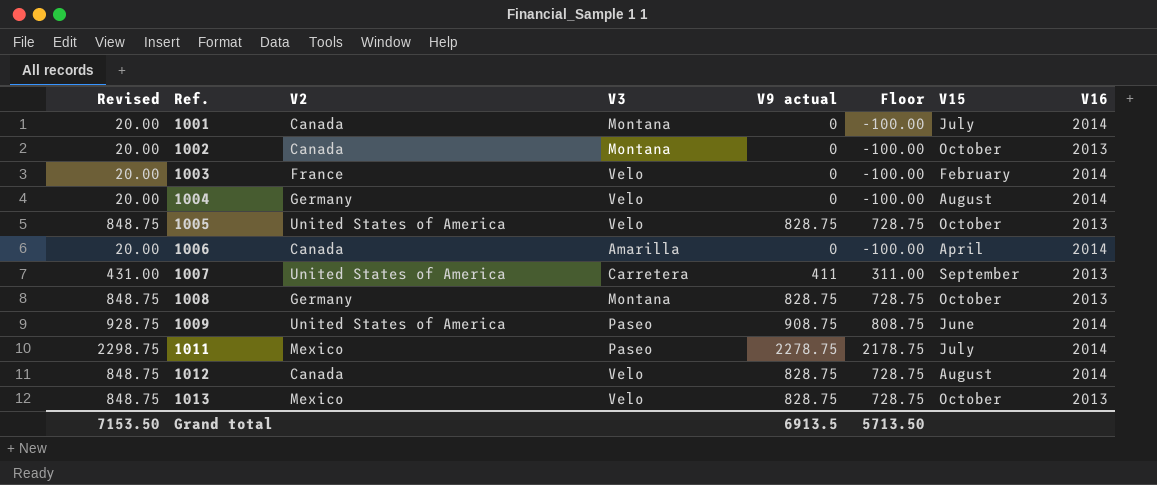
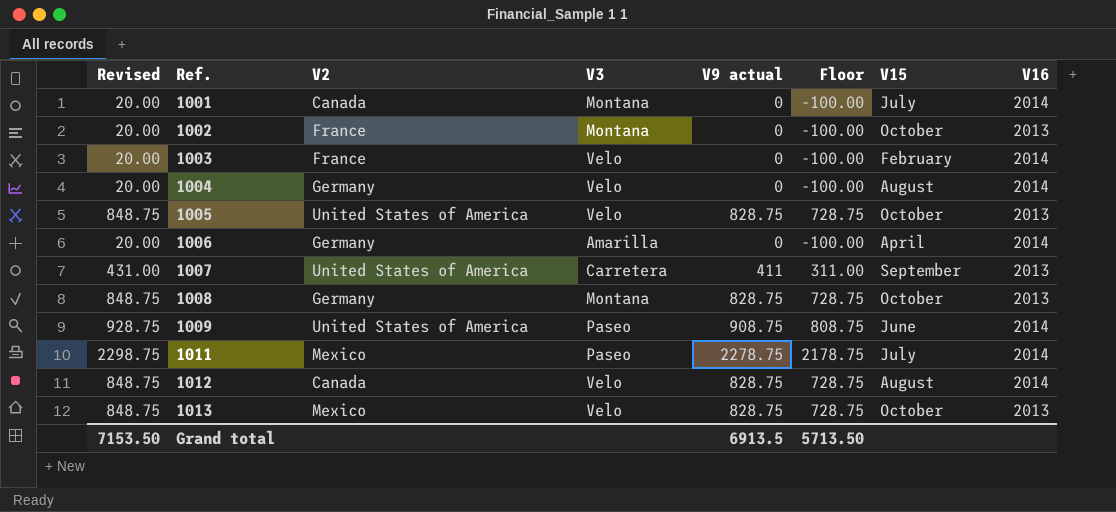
1002 | V2: Canada -> France
1006 | V2: Canada -> Germany

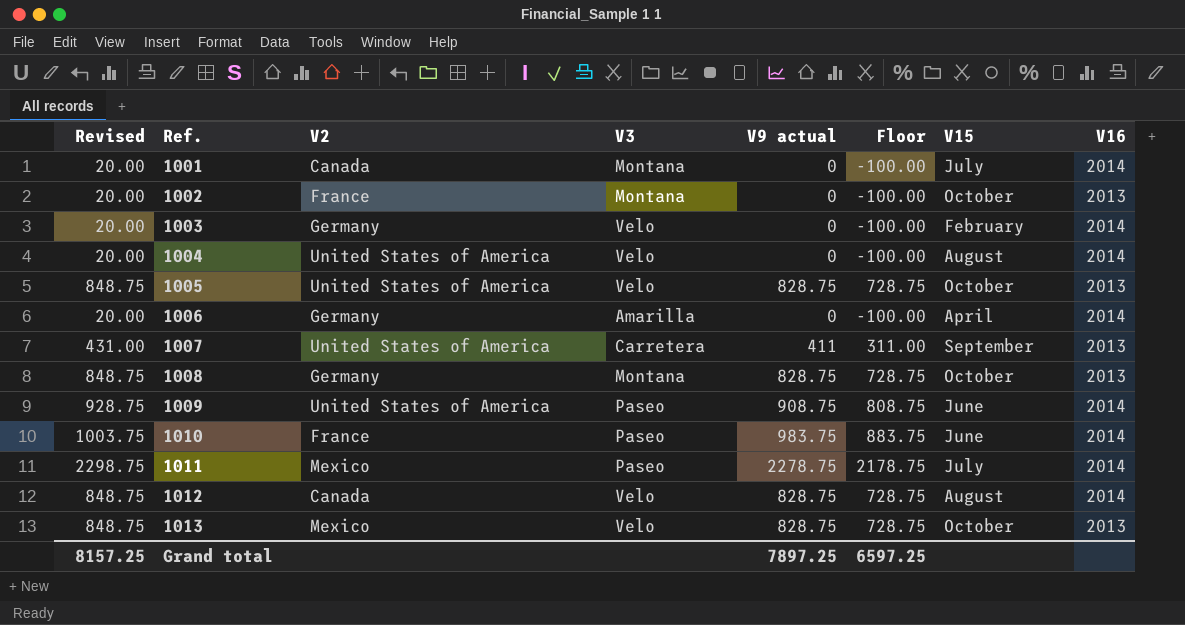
1003 | V2: France -> Germany
1004 | V2: Germany -> United States of America
row 1010: none -> 1003.75 | France | Paseo | 983.75 | 883.75 | June | 2014
Grand total | Revised: 7153.50 -> 8157.25
Grand total | V9 actual: 6913.5 -> 7897.25
Grand total | Floor: 5713.50 -> 6597.25

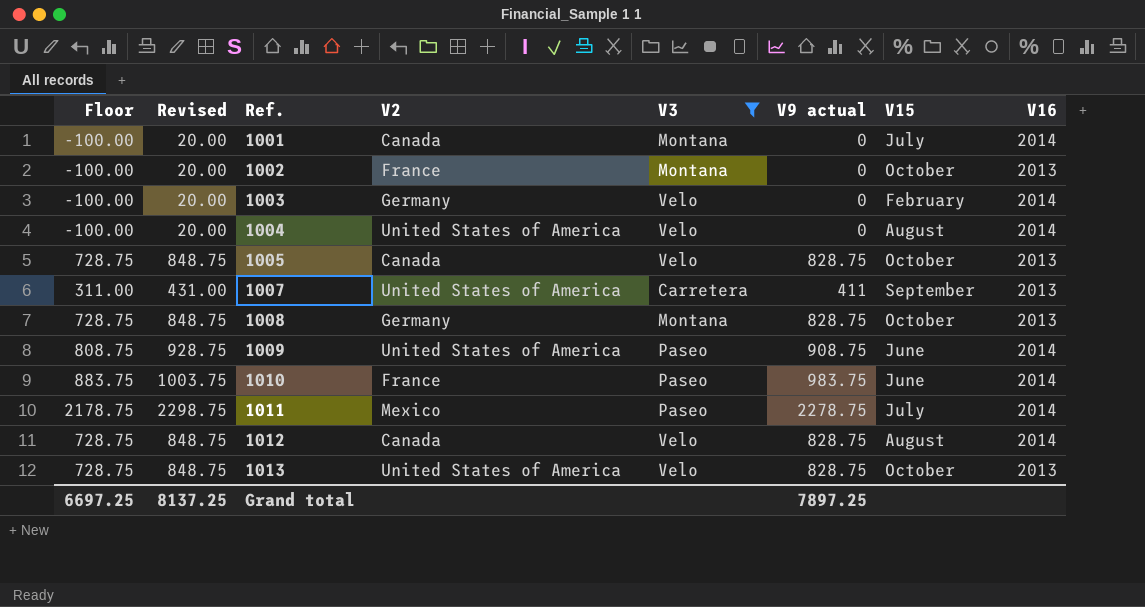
filter: none -> V3 != Amarilla
column Floor | position: 6 -> 1
1005 | V2: United States of America -> Canada
1013 | V2: Mexico -> United States of America
Grand total | Floor: 6597.25 -> 6697.25
Grand total | Revised: 8157.25 -> 8137.25

